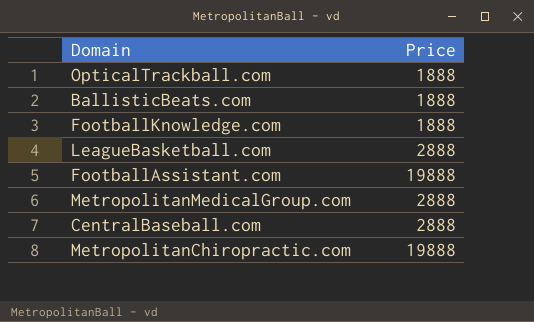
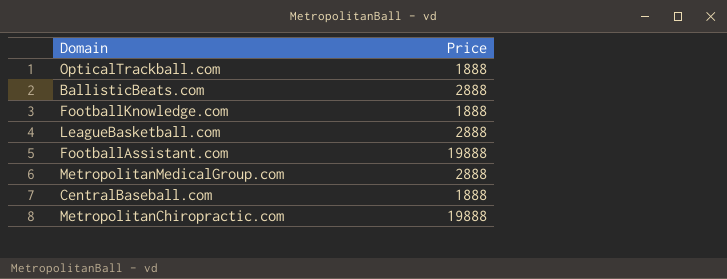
BallisticBeats.com | Price: 1888 -> 2888
CentralBaseball.com | Price: 2888 -> 1888

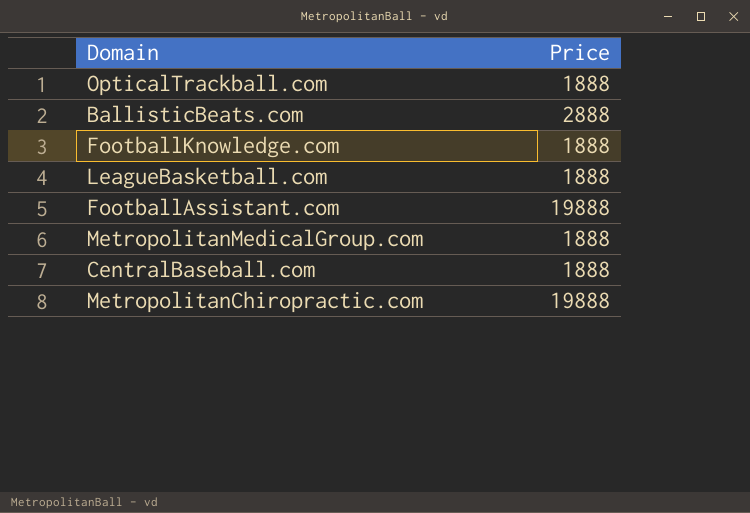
LeagueBasketball.com | Price: 2888 -> 1888
MetropolitanMedicalGroup.com | Price: 2888 -> 1888

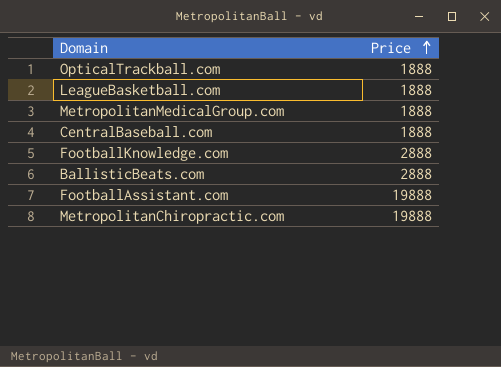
row order: none -> Price ascending
FootballKnowledge.com | Price: 1888 -> 2888

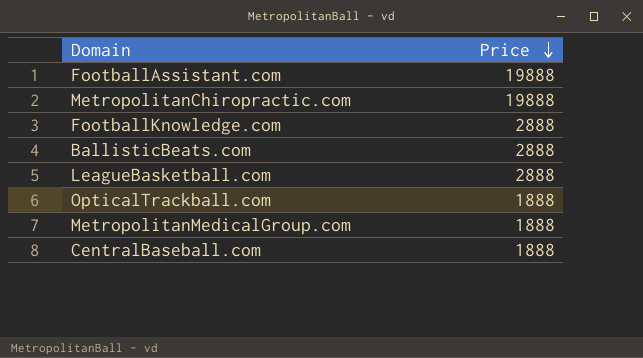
row order: Price ascending -> Price descending
LeagueBasketball.com | Price: 1888 -> 2888

